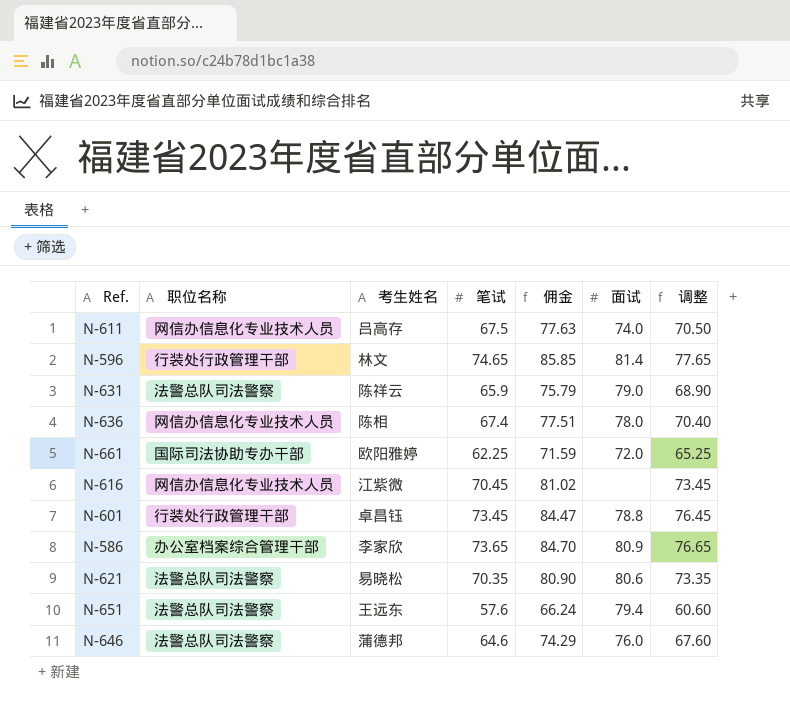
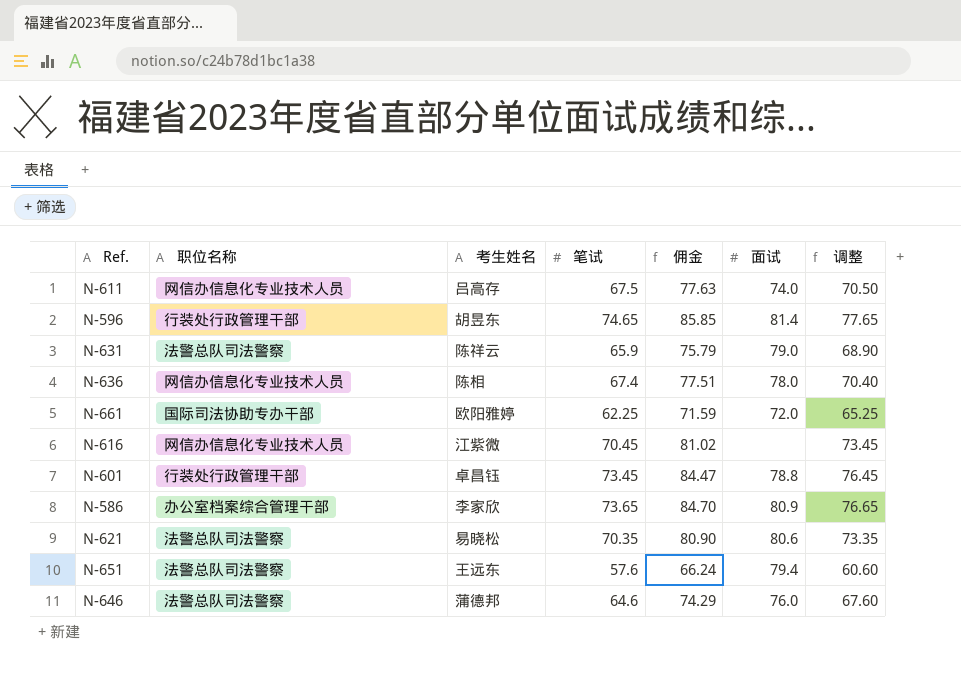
N-596 | 考生姓名: 林文 -> 胡昱东

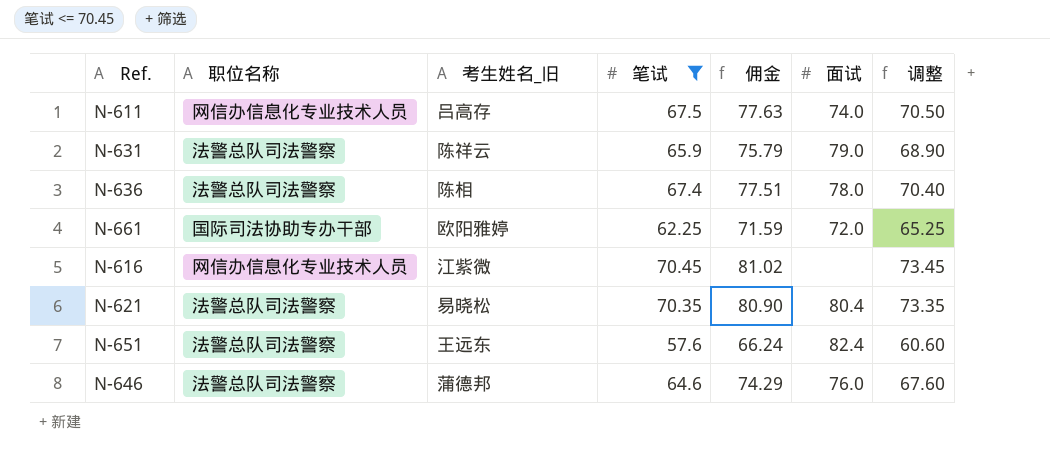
filter: none -> 笔试 <= 70.45
column name: 考生姓名 -> 考生姓名_旧
N-636 | 职位名称: 网信办信息化专业技术人员 -> 法警总队司法警察
N-621 | 面试: 80.6 -> 80.4
N-651 | 面试: 79.4 -> 82.4

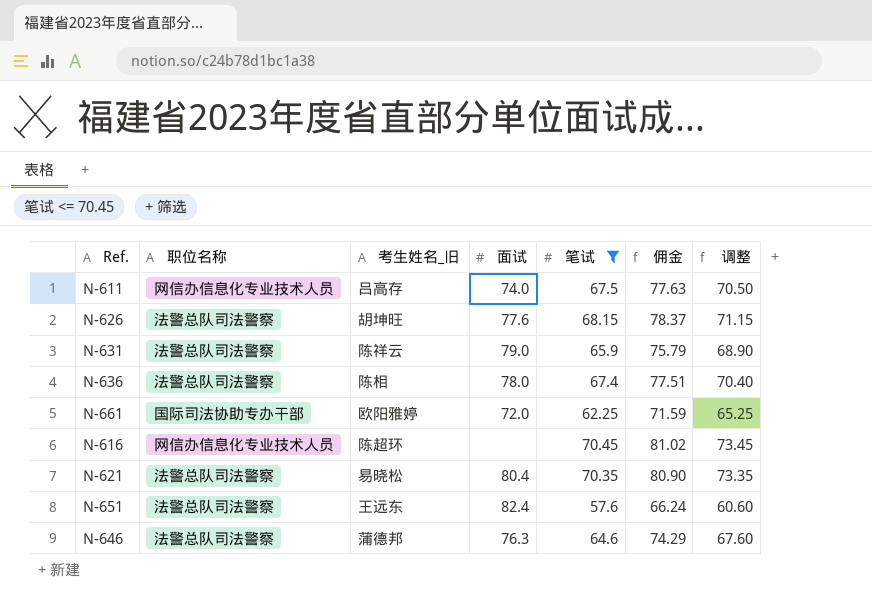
column 面试 | position: 6 -> 4
row N-626: none -> 法警总队司法警察 | 胡坤旺 | 77.6 | 68.15 | 78.37 | 71.15
N-616 | 考生姓名_旧: 江紫微 -> 陈超环
N-646 | 面试: 76.0 -> 76.3

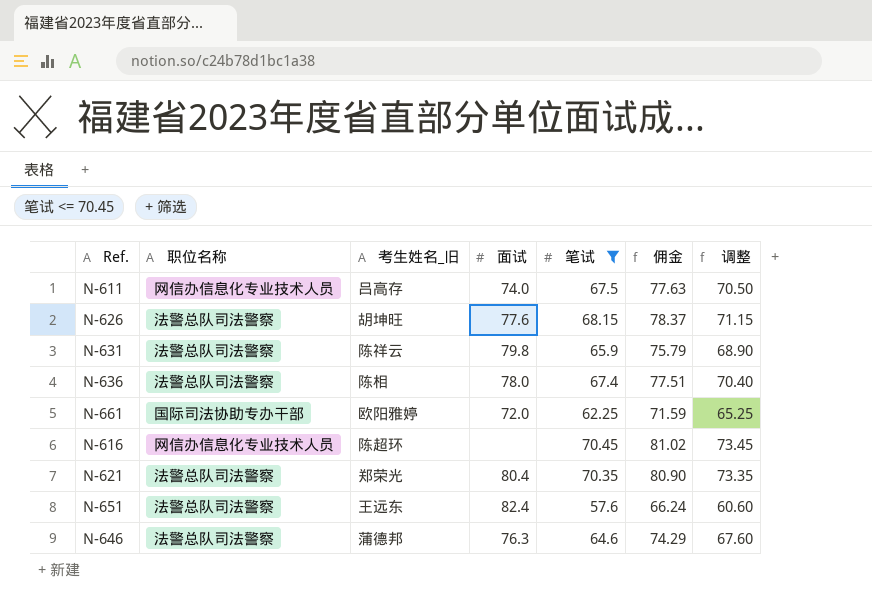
N-631 | 面试: 79.0 -> 79.8
N-621 | 考生姓名_旧: 易晓松 -> 郑荣光

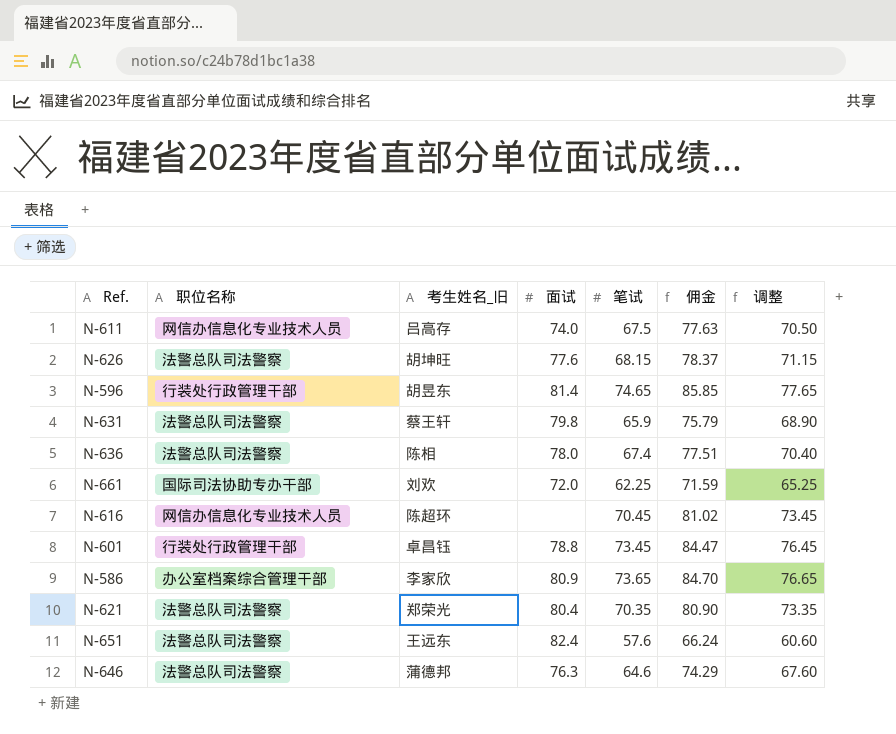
filter: 笔试 <= 70.45 -> none
N-631 | 考生姓名_旧: 陈祥云 -> 蔡王轩
N-661 | 考生姓名_旧: 欧阳雅婷 -> 刘欢

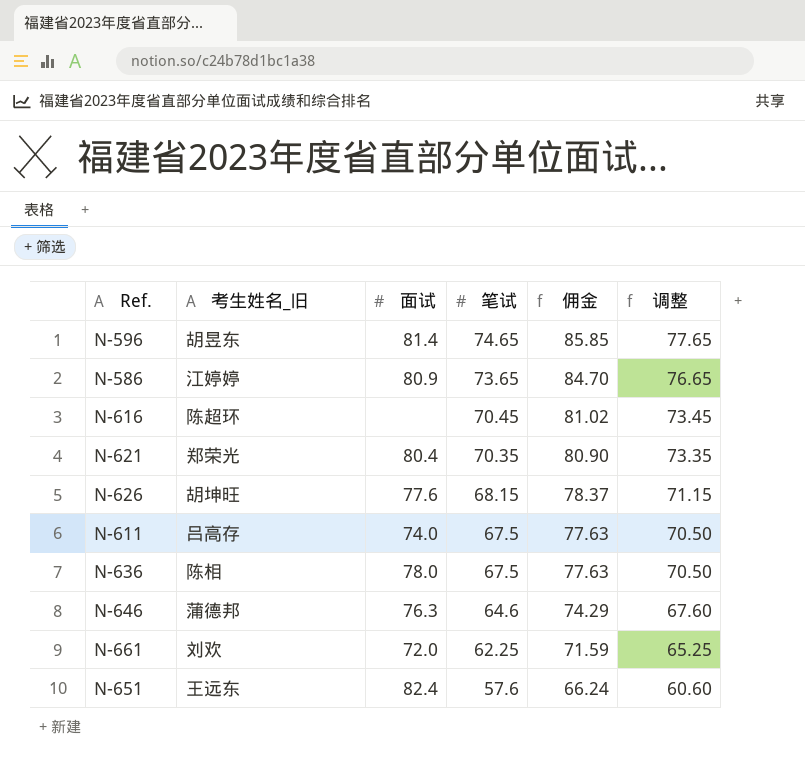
row order: none -> 笔试 descending
column 职位名称 | position: 2 -> none
row N-631: 法警总队司法警察 | 蔡王轩 | 79.8 | 65.9 | 75.79 | 68.90 -> none
row N-601: 行装处行政管理干部 | 卓昌钰 | 78.8 | 73.45 | 84.47 | 76.45 -> none
N-586 | 考生姓名_旧: 李家欣 -> 江婷婷
N-636 | 笔试: 67.4 -> 67.5
N-636 | 佣金: 77.51 -> 77.63
N-636 | 调整: 70.40 -> 70.50

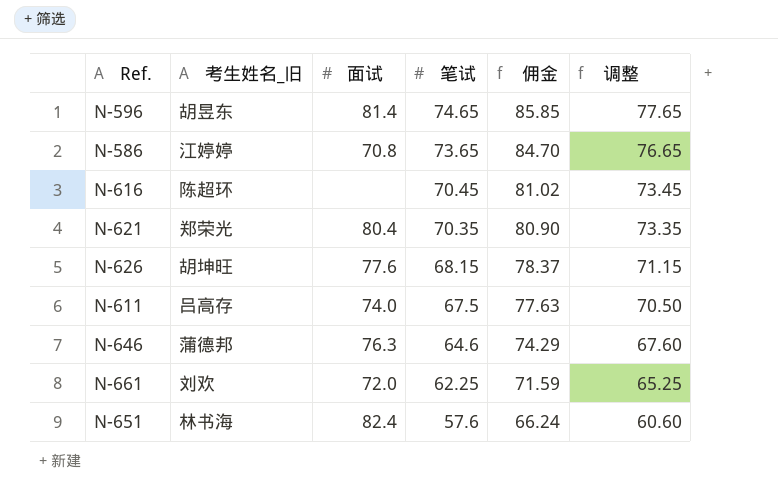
row N-636: 陈相 | 78.0 | 67.5 | 77.63 | 70.50 -> none
N-586 | 面试: 80.9 -> 70.8
N-651 | 考生姓名_旧: 王远东 -> 林书海

